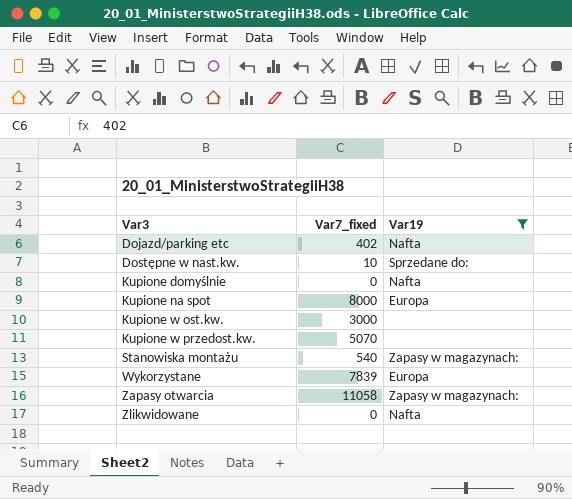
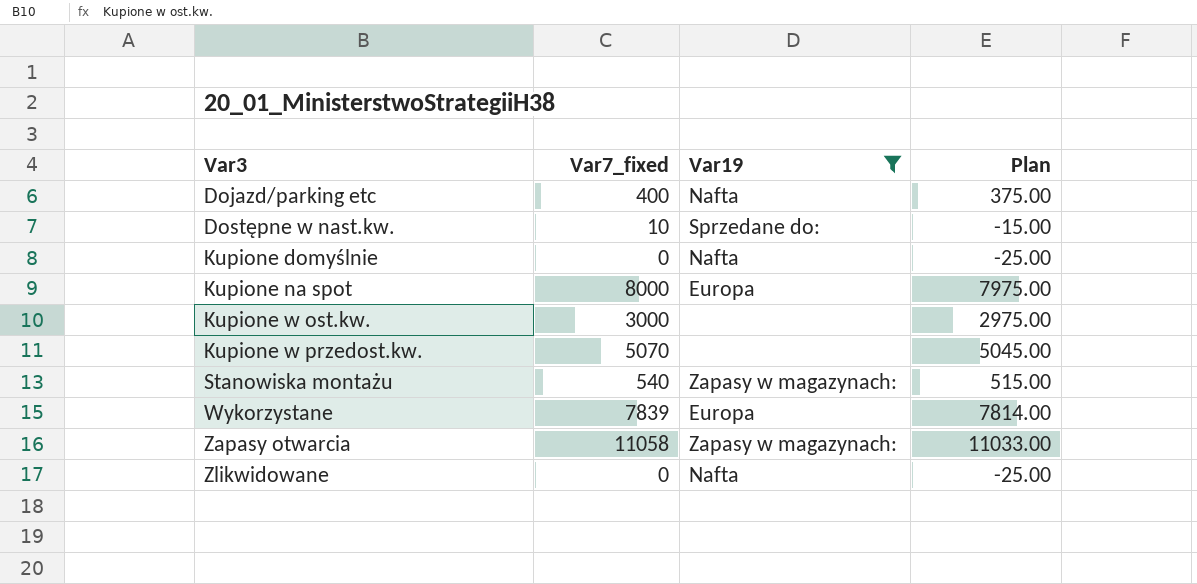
column Plan | formula: none -> [Var7_fixed] - 25
Dojazd/parking etc | Var7_fixed: 402 -> 400

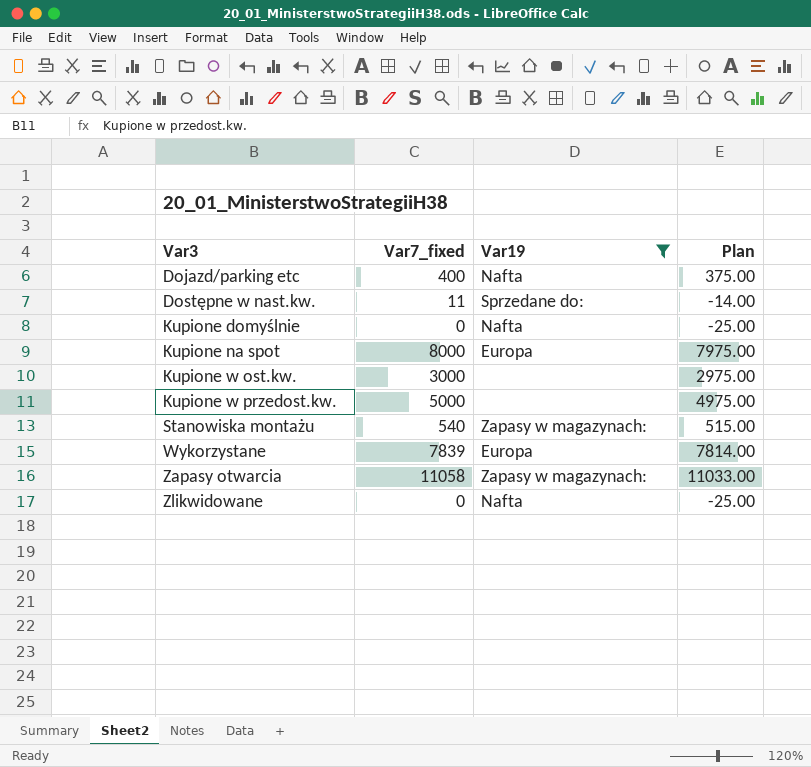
Dostępne w nast.kw. | Var7_fixed: 10 -> 11
Dostępne w nast.kw. | Plan: -15.00 -> -14.00
Kupione w przedost.kw. | Var7_fixed: 5070 -> 5000
Kupione w przedost.kw. | Plan: 5045.00 -> 4975.00

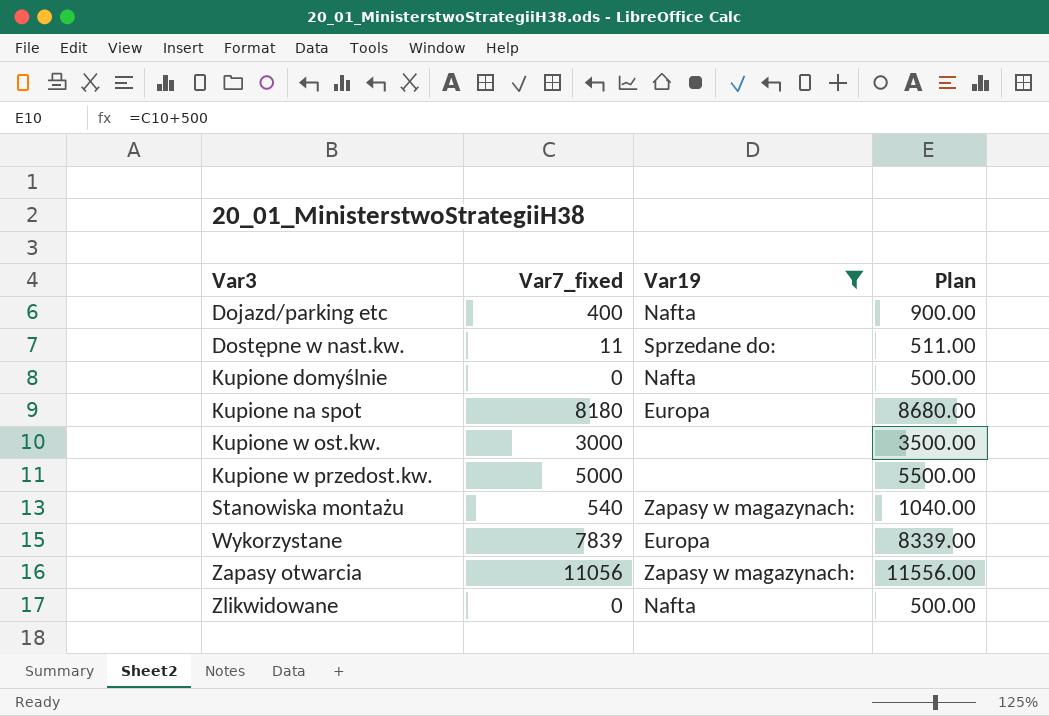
column Plan | formula: [Var7_fixed] - 25 -> [Var7_fixed] + 500
Kupione na spot | Var7_fixed: 8000 -> 8180
Zapasy otwarcia | Var7_fixed: 11058 -> 11056

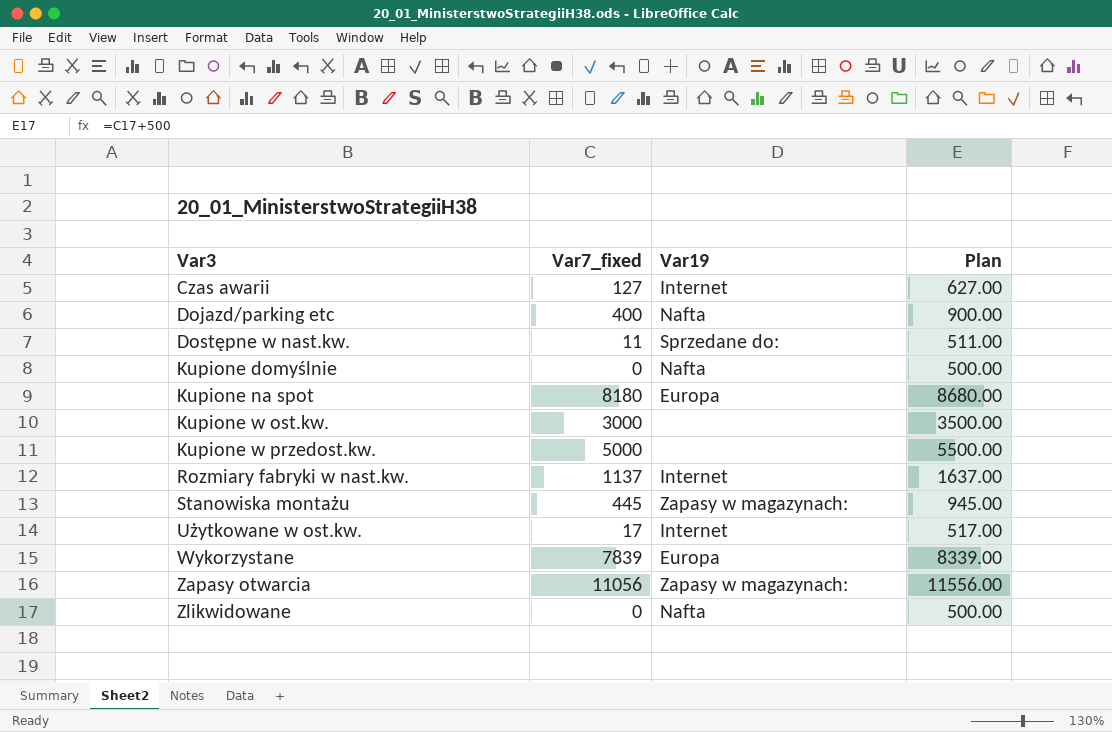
filter: Var19 != Internet -> none
Stanowiska montażu | Var7_fixed: 540 -> 445
Stanowiska montażu | Plan: 1040.00 -> 945.00

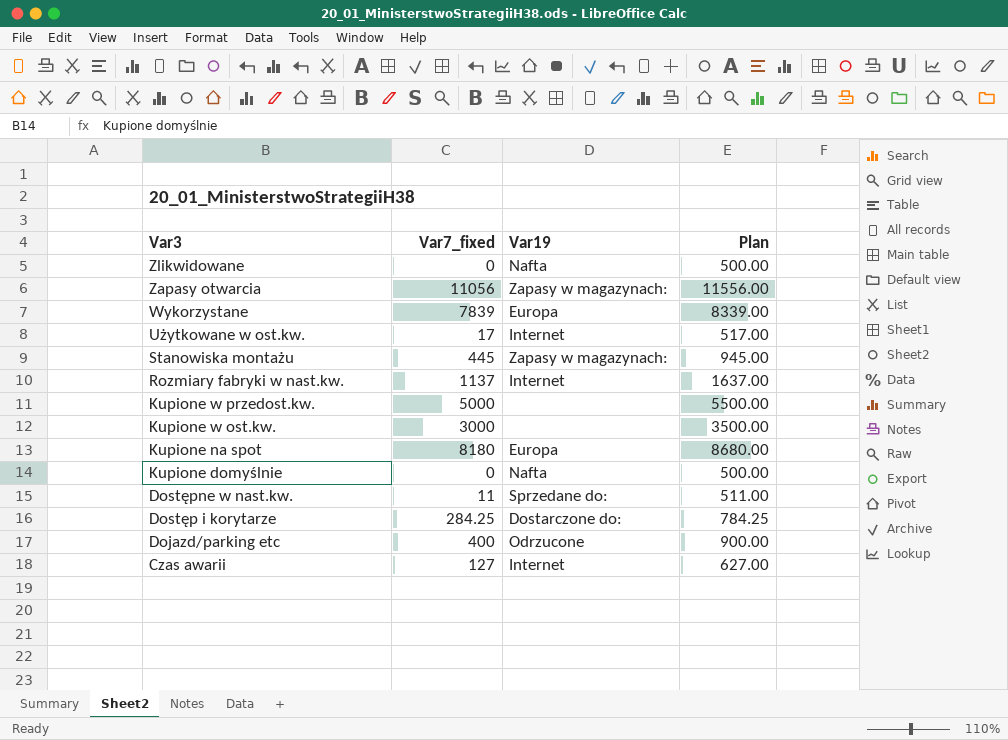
row order: Var3 ascending -> Var3 descending
row Dostęp i korytarze: none -> 284.25 | Dostarczone do: | 784.25
Dojazd/parking etc | Var19: Nafta -> Odrzucone

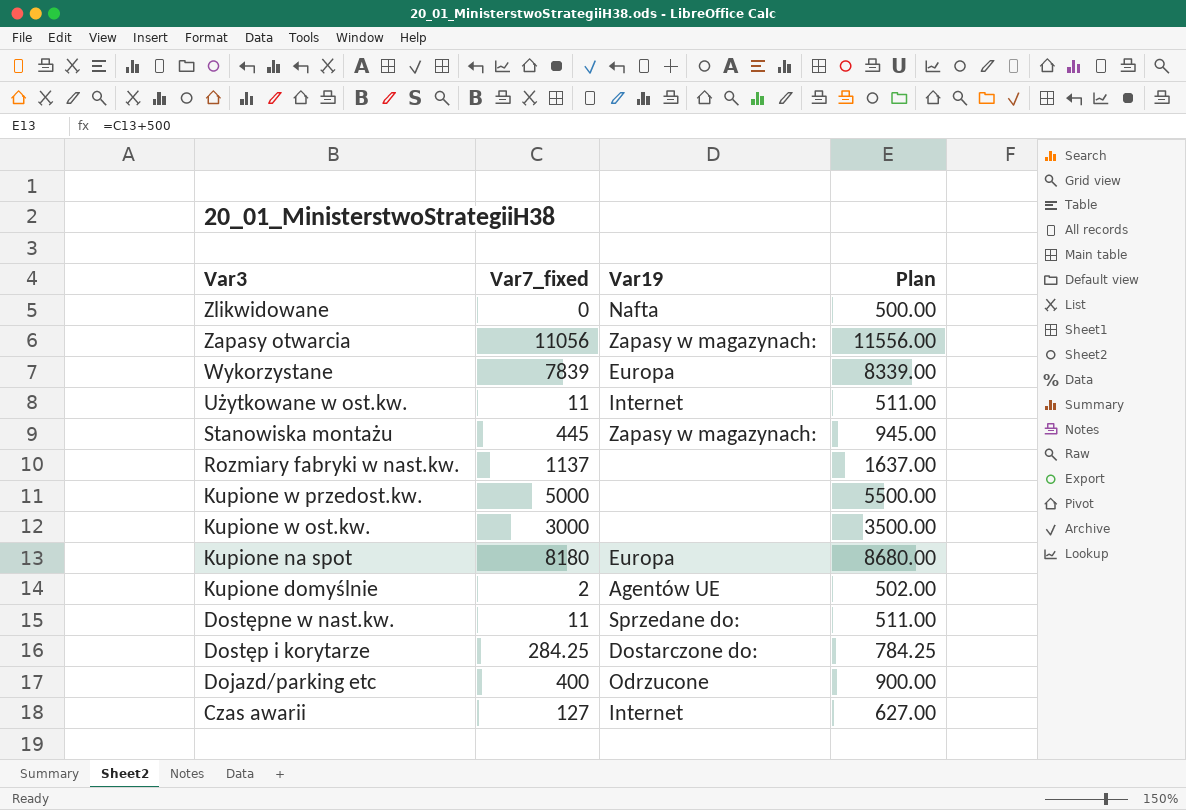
Użytkowane w ost.kw. | Var7_fixed: 17 -> 11
Użytkowane w ost.kw. | Plan: 517.00 -> 511.00
Rozmiary fabryki w nast.kw. | Var19: Internet -> none
Kupione domyślnie | Var7_fixed: 0 -> 2
Kupione domyślnie | Var19: Nafta -> Agentów UE
Kupione domyślnie | Plan: 500.00 -> 502.00

